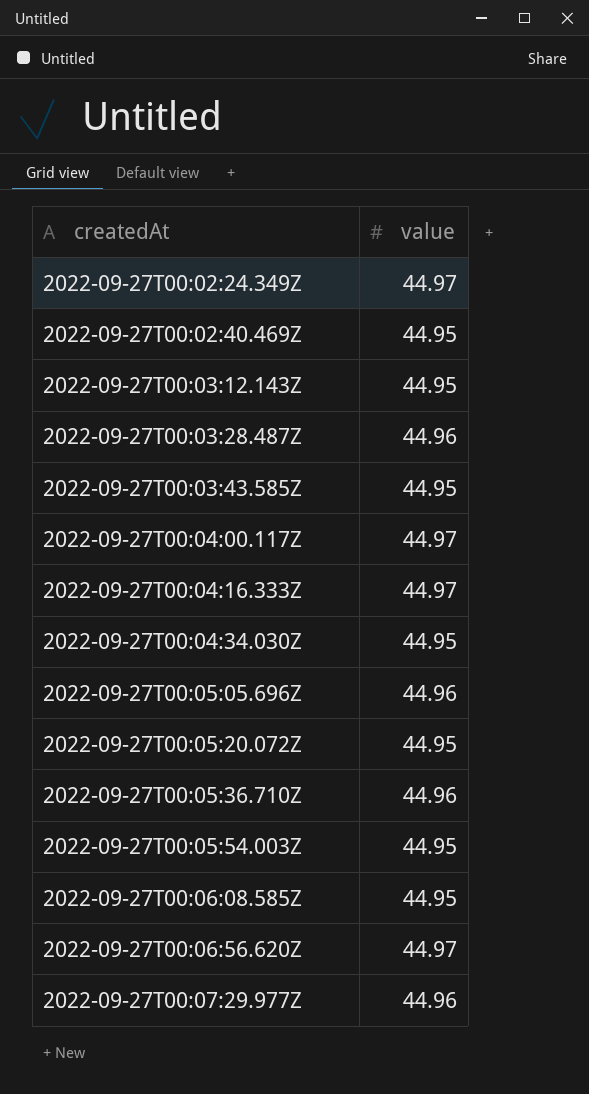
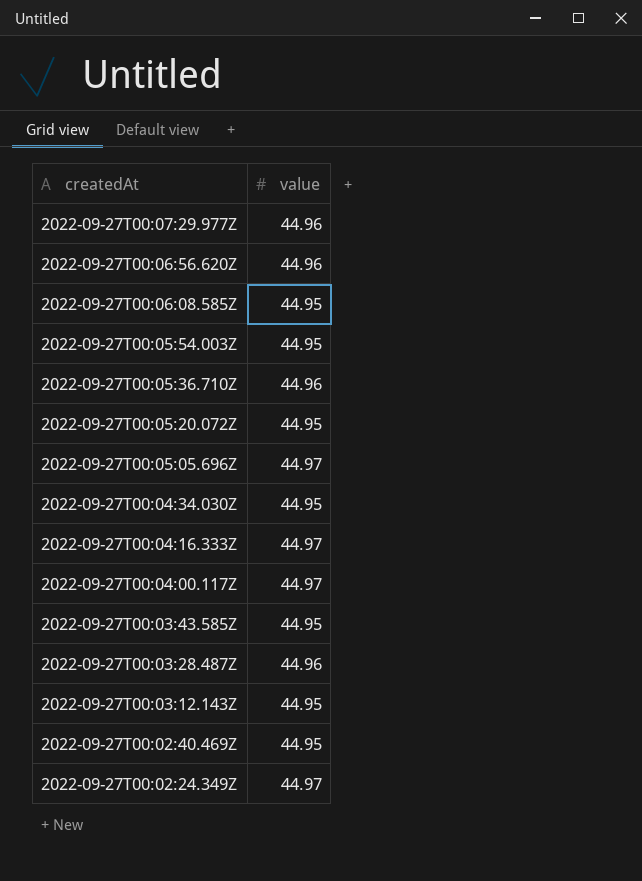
row order: createdAt ascending -> createdAt descending
2022-09-27T00:06:56.620Z | value: 44.97 -> 44.96
2022-09-27T00:05:05.696Z | value: 44.96 -> 44.97

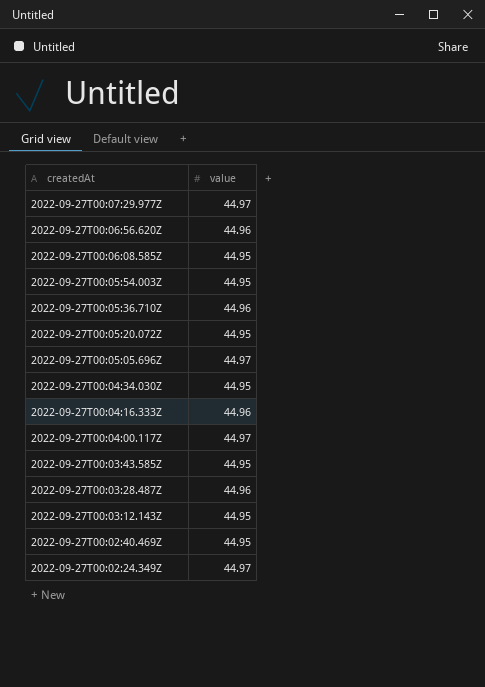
2022-09-27T00:07:29.977Z | value: 44.96 -> 44.97
2022-09-27T00:04:16.333Z | value: 44.97 -> 44.96

